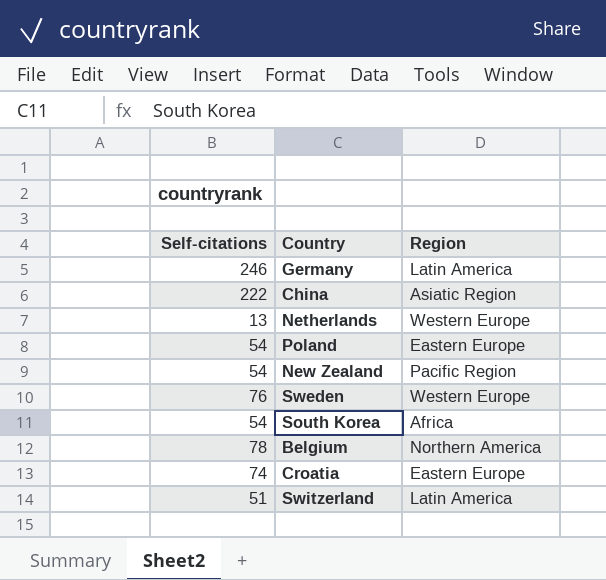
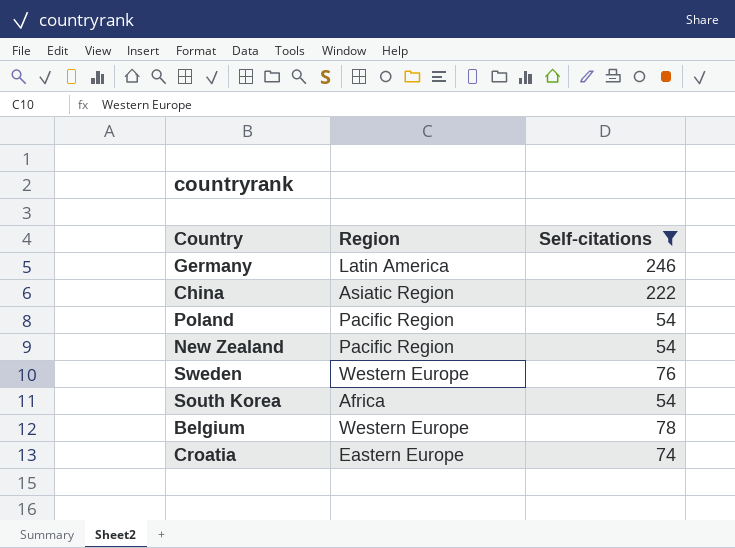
filter: none -> Self-citations >= 54
column Self-citations | position: 1 -> 3
Poland | Region: Eastern Europe -> Pacific Region
Belgium | Region: Northern America -> Western Europe

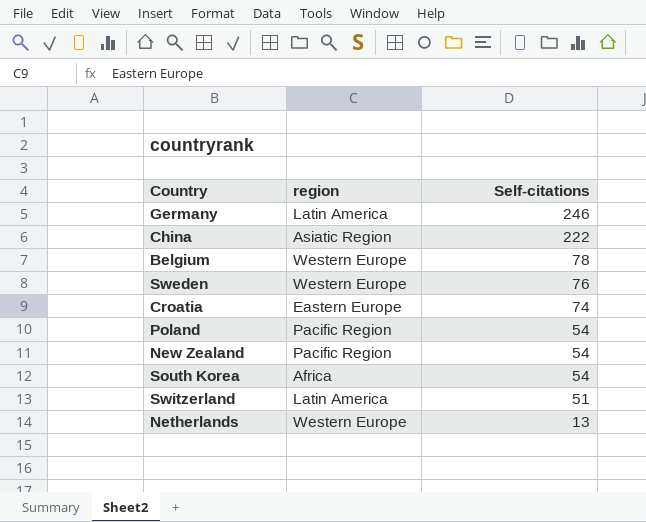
filter: Self-citations >= 54 -> none
row order: none -> Self-citations descending
column name: Region -> region

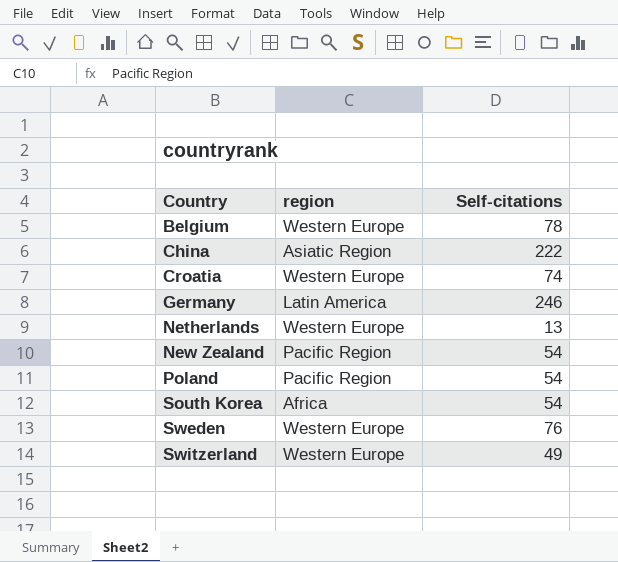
row order: Self-citations descending -> Country ascending
Croatia | region: Eastern Europe -> Western Europe
Switzerland | region: Latin America -> Western Europe
Switzerland | Self-citations: 51 -> 49

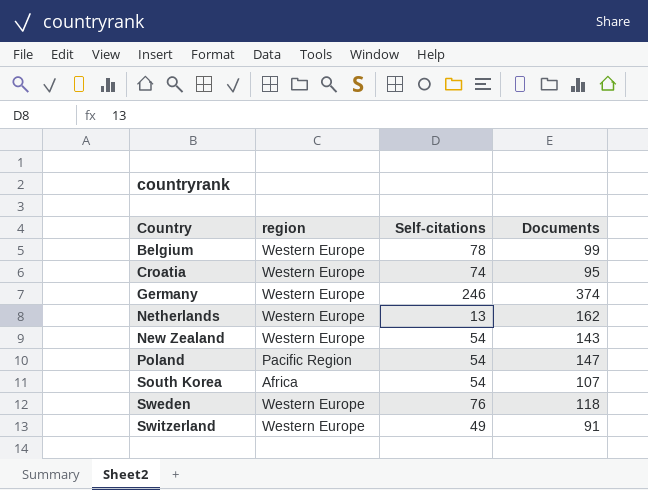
column Documents | position: none -> 4
row China: Asiatic Region | 222 -> none
Germany | region: Latin America -> Western Europe
New Zealand | region: Pacific Region -> Western Europe

